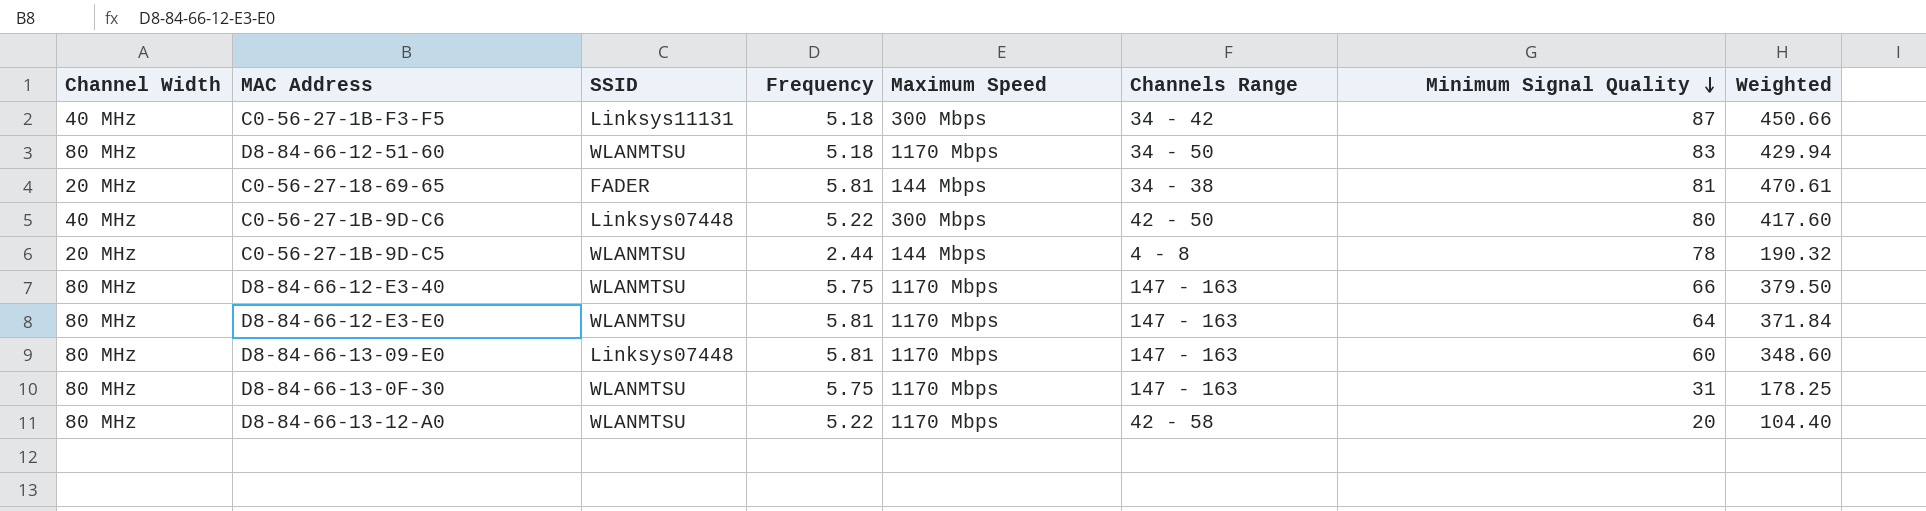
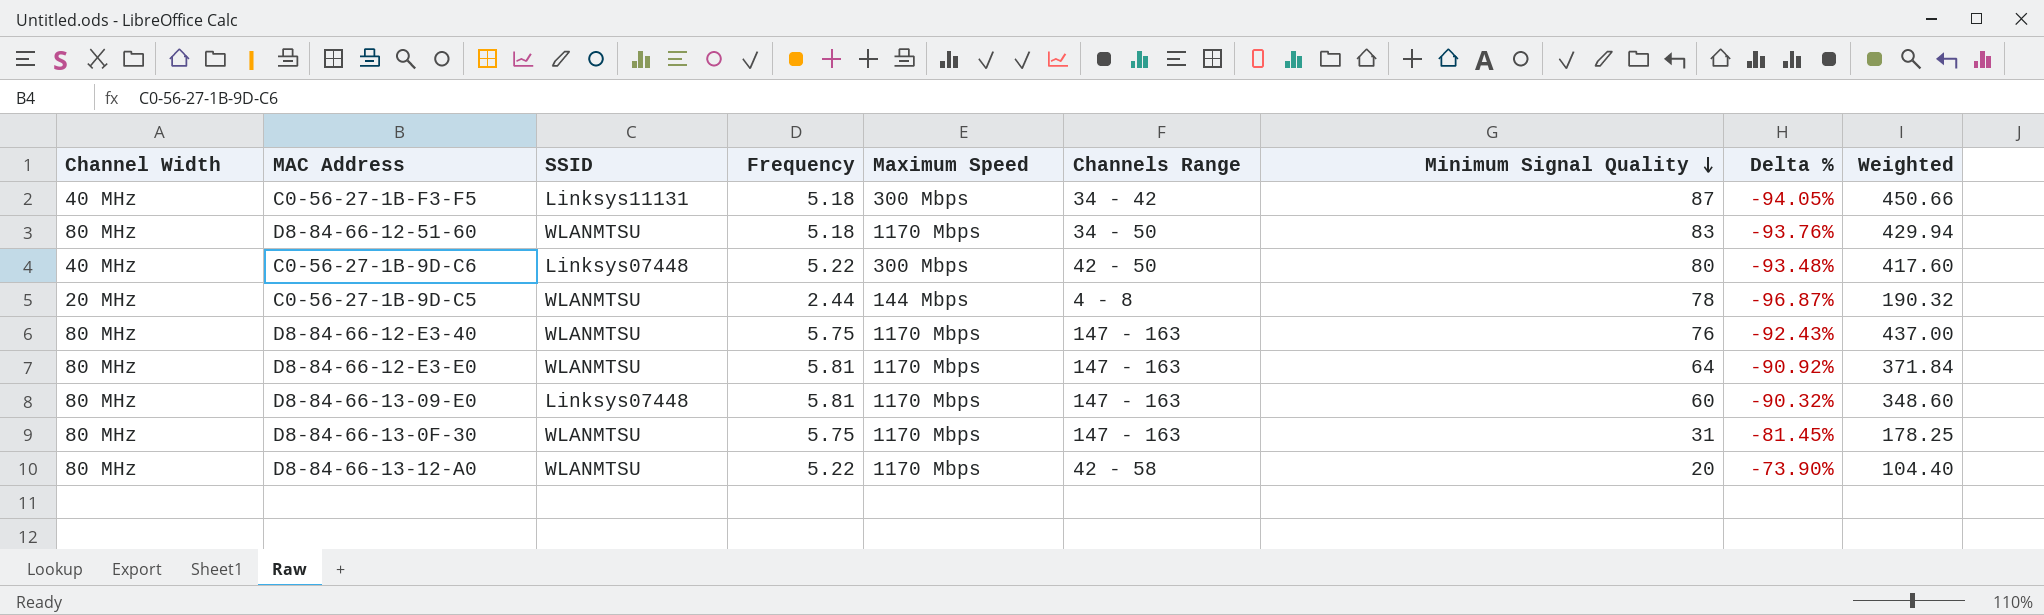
column Delta % | formula: none -> ([Frequency] - [Minimum Signal Quality]) / [Minimum Signal Quality]
row C0-56-27-18-69-65: 20 MHz | FADER | 5.81 | 144 Mbps | 34 - 38 | 81 | 470.61 -> none
D8-84-66-12-E3-40 | Minimum Signal Quality: 66 -> 76
D8-84-66-12-E3-40 | Weighted: 379.50 -> 437.00

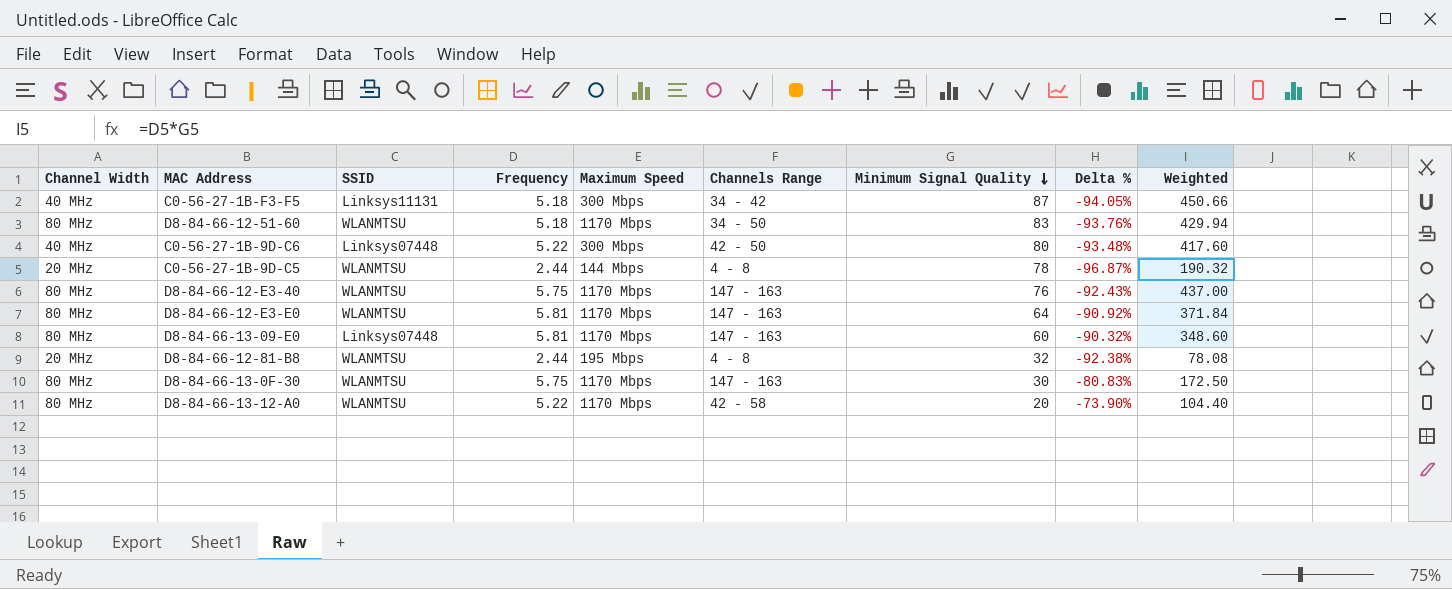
row D8-84-66-12-81-B8: none -> 20 MHz | WLANMTSU | 2.44 | 195 Mbps | 4 - 8 | 32 | -92.38% | 78.08
D8-84-66-13-0F-30 | Minimum Signal Quality: 31 -> 30
D8-84-66-13-0F-30 | Delta %: -81.45% -> -80.83%
D8-84-66-13-0F-30 | Weighted: 178.25 -> 172.50

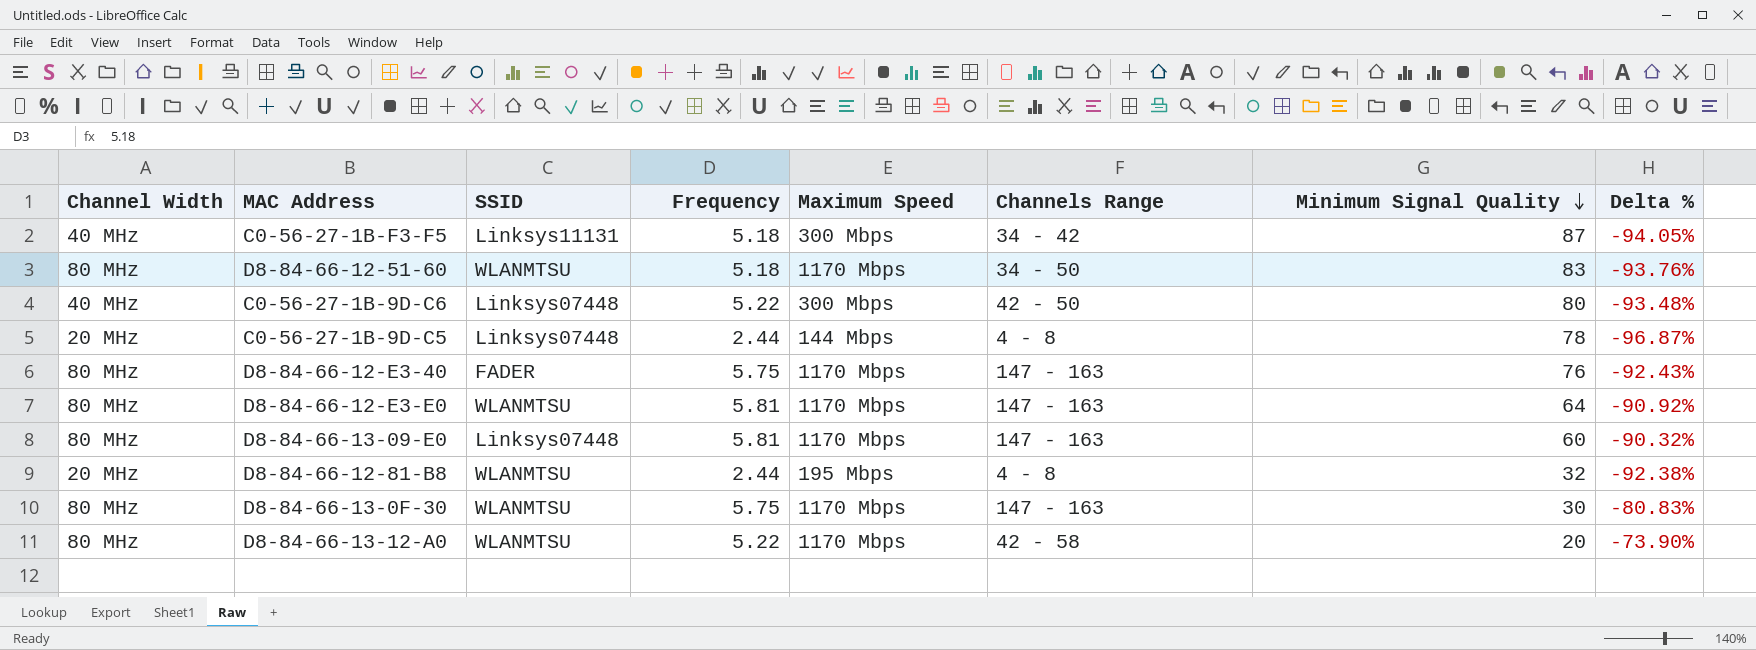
column Weighted | formula: [Frequency] * [Minimum Signal Quality] -> none
C0-56-27-1B-9D-C5 | SSID: WLANMTSU -> Linksys07448
D8-84-66-12-E3-40 | SSID: WLANMTSU -> FADER

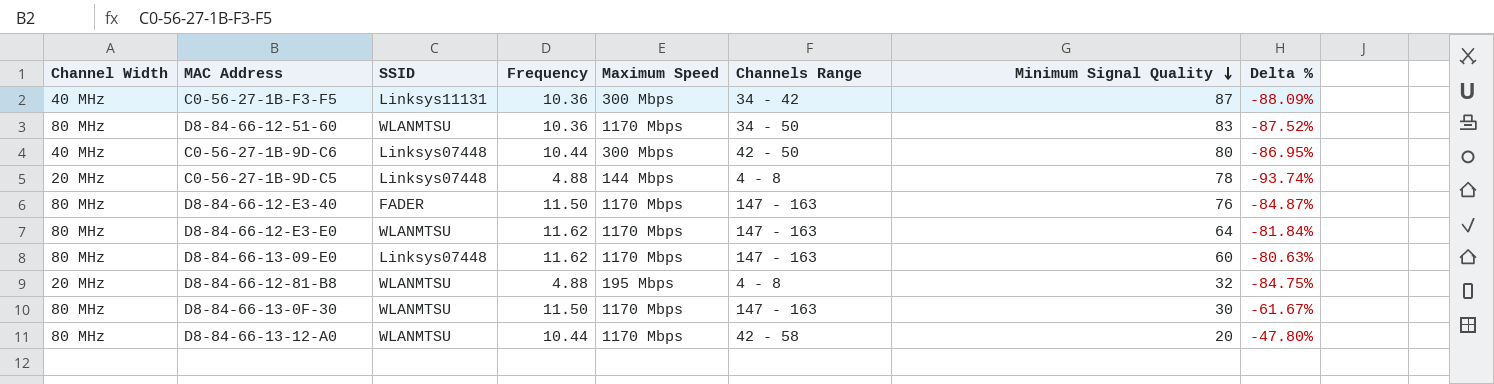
C0-56-27-1B-F3-F5 | Frequency: 5.18 -> 10.36
C0-56-27-1B-F3-F5 | Delta %: -94.05% -> -88.09%
D8-84-66-12-51-60 | Frequency: 5.18 -> 10.36
D8-84-66-12-51-60 | Delta %: -93.76% -> -87.52%
C0-56-27-1B-9D-C6 | Frequency: 5.22 -> 10.44
C0-56-27-1B-9D-C6 | Delta %: -93.48% -> -86.95%
C0-56-27-1B-9D-C5 | Frequency: 2.44 -> 4.88
C0-56-27-1B-9D-C5 | Delta %: -96.87% -> -93.74%
D8-84-66-12-E3-40 | Frequency: 5.75 -> 11.50
D8-84-66-12-E3-40 | Delta %: -92.43% -> -84.87%
D8-84-66-12-E3-E0 | Frequency: 5.81 -> 11.62
D8-84-66-12-E3-E0 | Delta %: -90.92% -> -81.84%
D8-84-66-13-09-E0 | Frequency: 5.81 -> 11.62
D8-84-66-13-09-E0 | Delta %: -90.32% -> -80.63%
D8-84-66-12-81-B8 | Frequency: 2.44 -> 4.88
D8-84-66-12-81-B8 | Delta %: -92.38% -> -84.75%
D8-84-66-13-0F-30 | Frequency: 5.75 -> 11.50
D8-84-66-13-0F-30 | Delta %: -80.83% -> -61.67%
D8-84-66-13-12-A0 | Frequency: 5.22 -> 10.44
D8-84-66-13-12-A0 | Delta %: -73.90% -> -47.80%

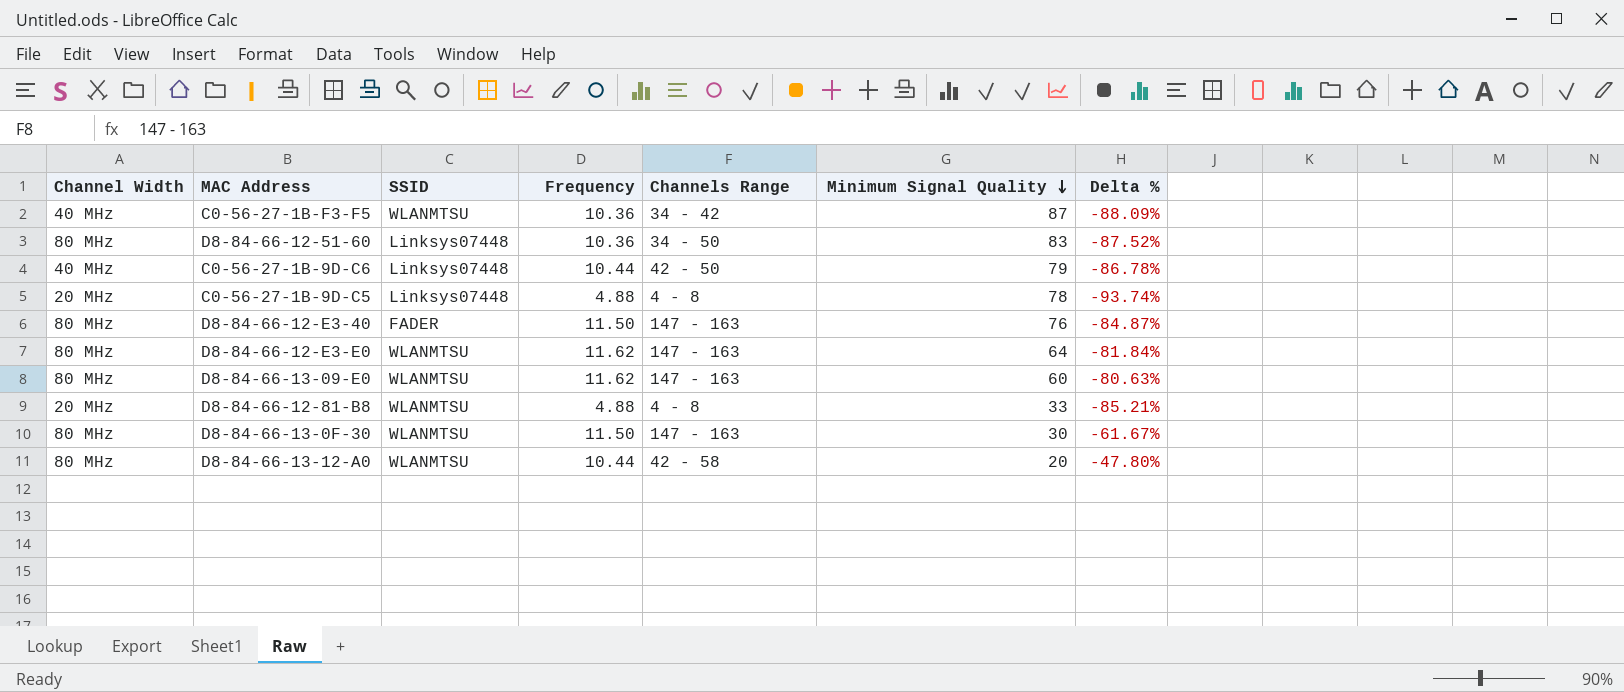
column Maximum Speed | position: 5 -> none
C0-56-27-1B-F3-F5 | SSID: Linksys11131 -> WLANMTSU
D8-84-66-12-51-60 | SSID: WLANMTSU -> Linksys07448
C0-56-27-1B-9D-C6 | Minimum Signal Quality: 80 -> 79
C0-56-27-1B-9D-C6 | Delta %: -86.95% -> -86.78%
D8-84-66-13-09-E0 | SSID: Linksys07448 -> WLANMTSU
D8-84-66-12-81-B8 | Minimum Signal Quality: 32 -> 33
D8-84-66-12-81-B8 | Delta %: -84.75% -> -85.21%

